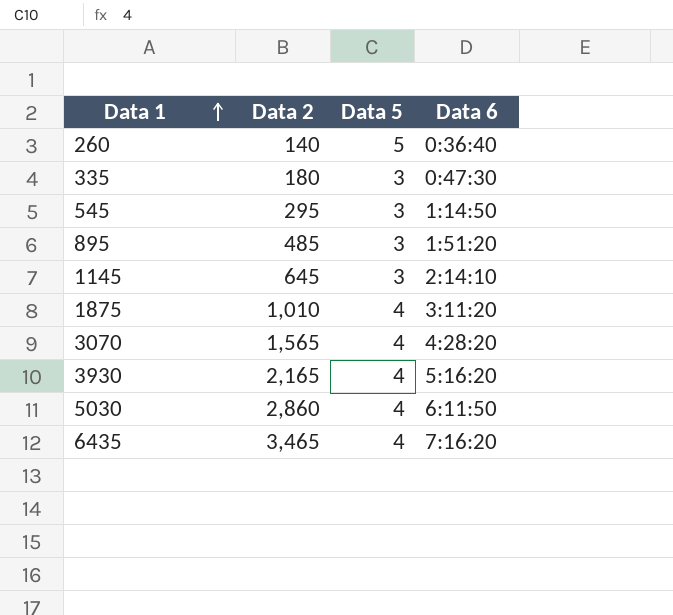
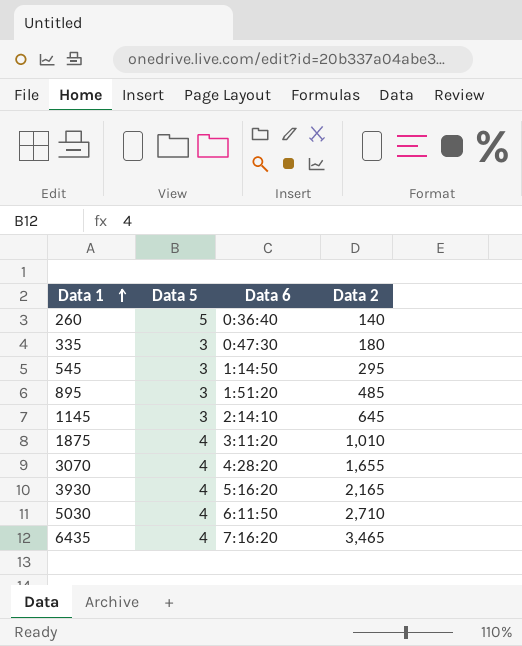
column Data 2 | position: 2 -> 4
3070 | Data 2: 1,565 -> 1,655
5030 | Data 2: 2,860 -> 2,710

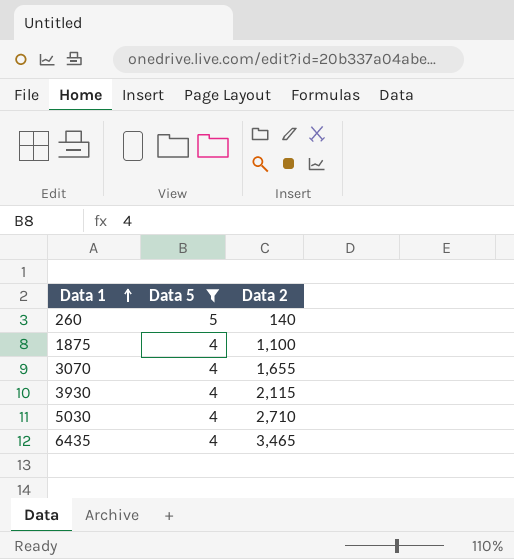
filter: none -> Data 5 != 3
column Data 6 | position: 3 -> none
1875 | Data 2: 1,010 -> 1,100
3930 | Data 2: 2,165 -> 2,115

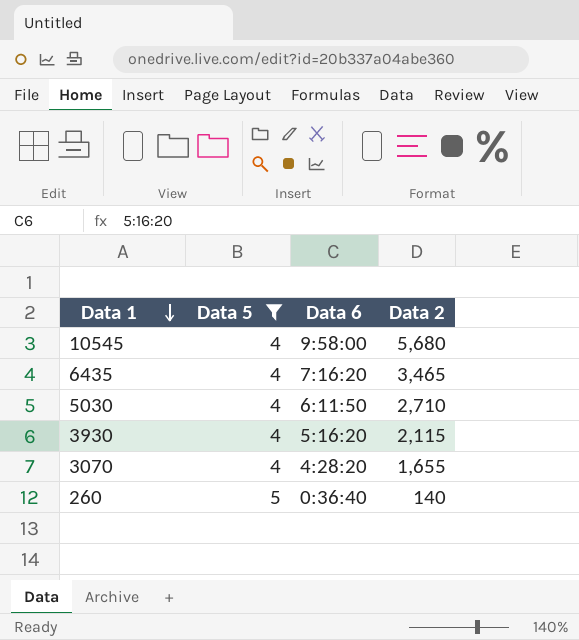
row order: Data 1 ascending -> Data 1 descending
column Data 6 | position: none -> 3
row 1875: 4 | 1,100 -> none
row 10545: none -> 4 | 9:58:00 | 5,680

